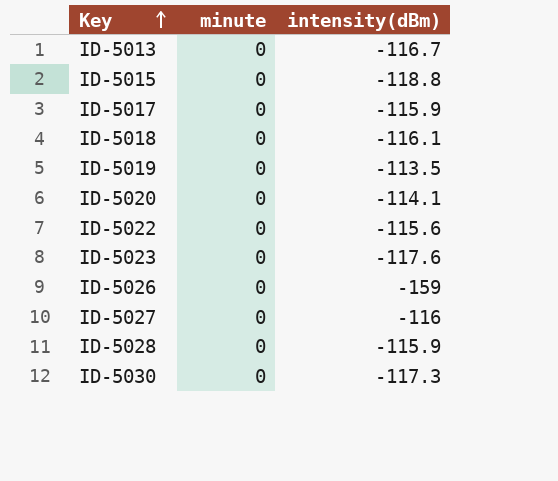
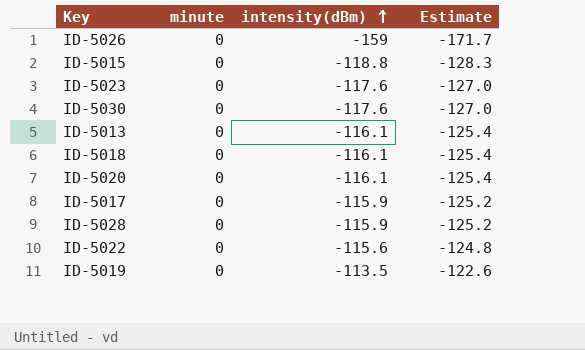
row order: Key ascending -> intensity(dBm) ascending
column Estimate | formula: none -> [intensity(dBm)] * 1.08
row ID-5027: 0 | -116 -> none
ID-5030 | intensity(dBm): -117.3 -> -117.6
ID-5013 | intensity(dBm): -116.7 -> -116.1
ID-5020 | intensity(dBm): -114.1 -> -116.1

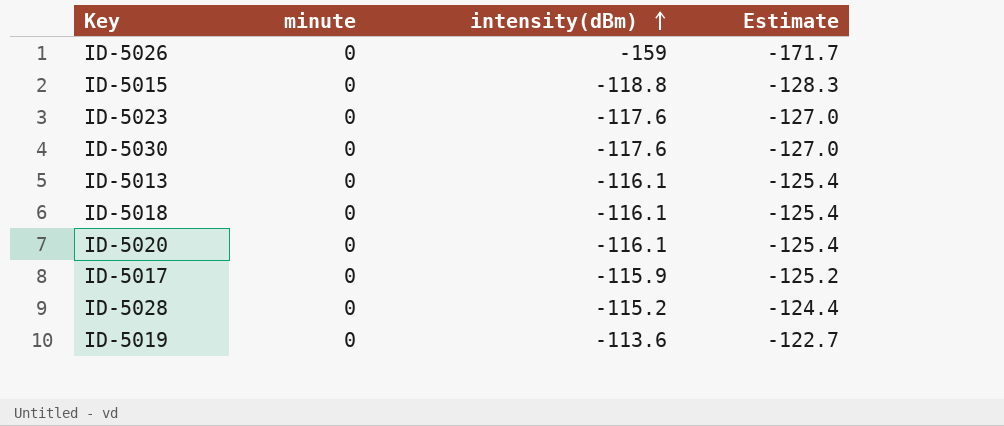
row ID-5022: 0 | -115.6 | -124.8 -> none
ID-5028 | intensity(dBm): -115.9 -> -115.2
ID-5028 | Estimate: -125.2 -> -124.4
ID-5019 | intensity(dBm): -113.5 -> -113.6
ID-5019 | Estimate: -122.6 -> -122.7

